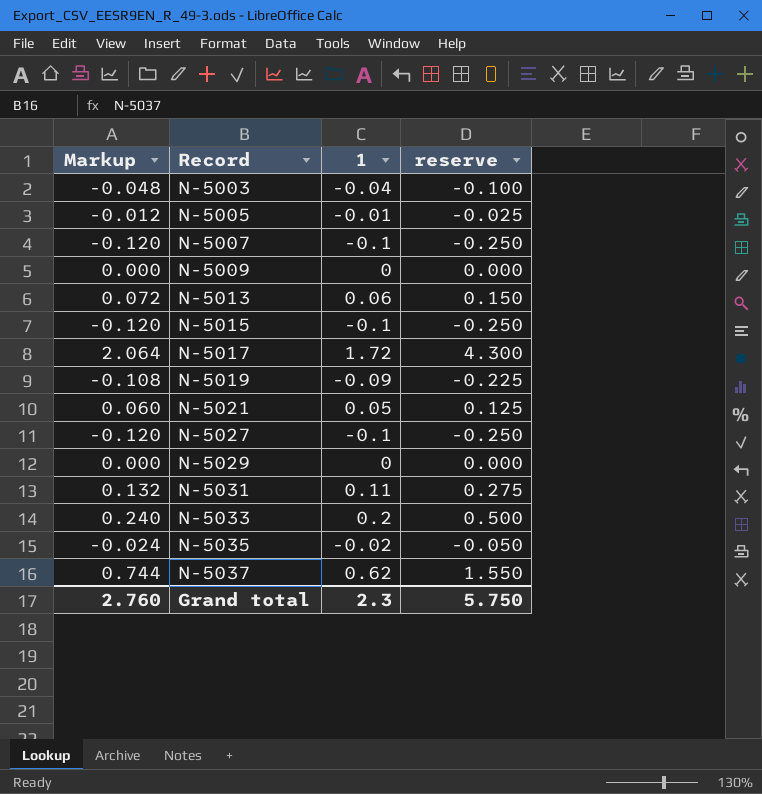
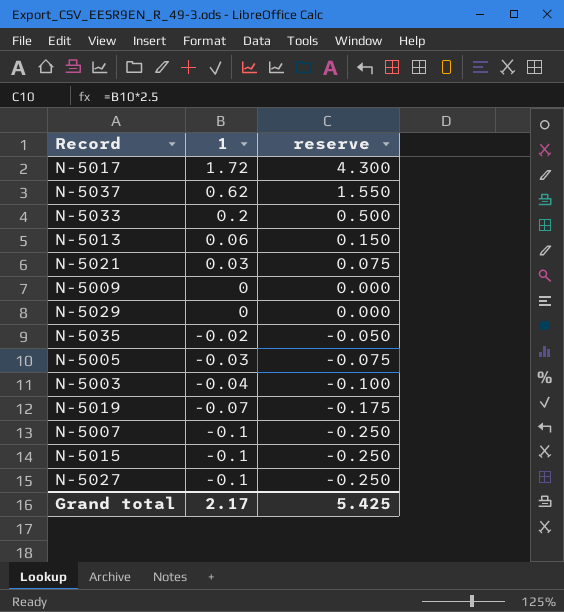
row order: Record ascending -> 1 descending
column Markup | formula: [1] * 1.2 -> none
row N-5031: 0.132 | 0.11 | 0.275 -> none
N-5021 | 1: 0.05 -> 0.03
N-5021 | reserve: 0.125 -> 0.075
N-5005 | 1: -0.01 -> -0.03
N-5005 | reserve: -0.025 -> -0.075
N-5019 | 1: -0.09 -> -0.07
N-5019 | reserve: -0.225 -> -0.175
Grand total | 1: 2.3 -> 2.17
Grand total | reserve: 5.750 -> 5.425

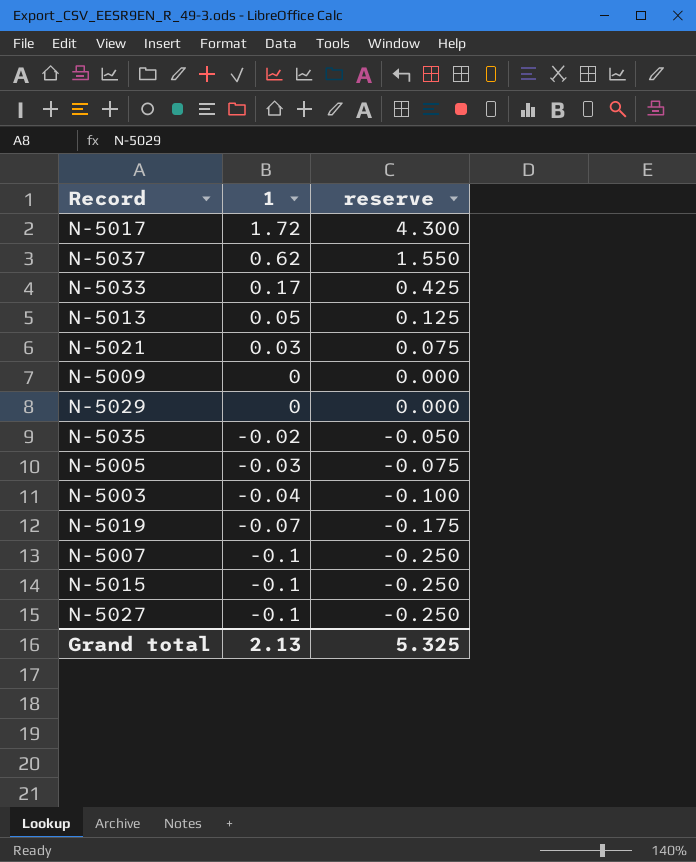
N-5033 | 1: 0.2 -> 0.17
N-5033 | reserve: 0.500 -> 0.425
N-5013 | 1: 0.06 -> 0.05
N-5013 | reserve: 0.150 -> 0.125
Grand total | 1: 2.17 -> 2.13
Grand total | reserve: 5.425 -> 5.325

